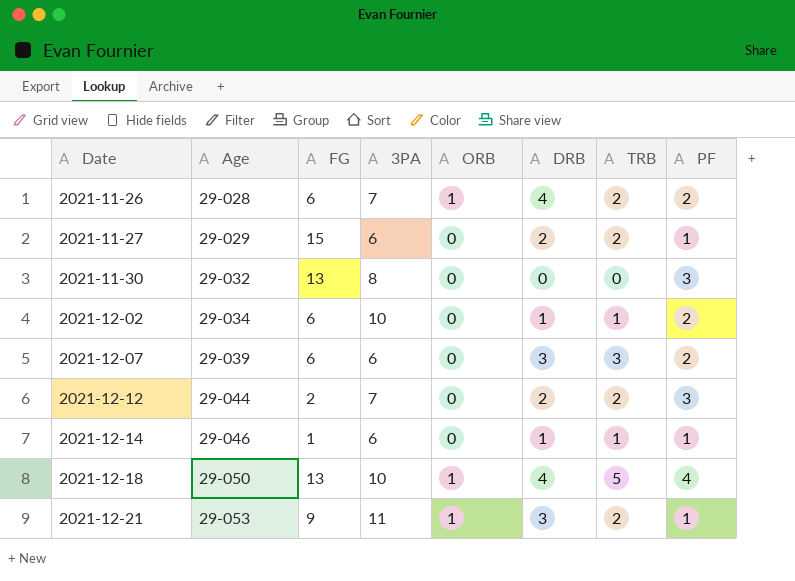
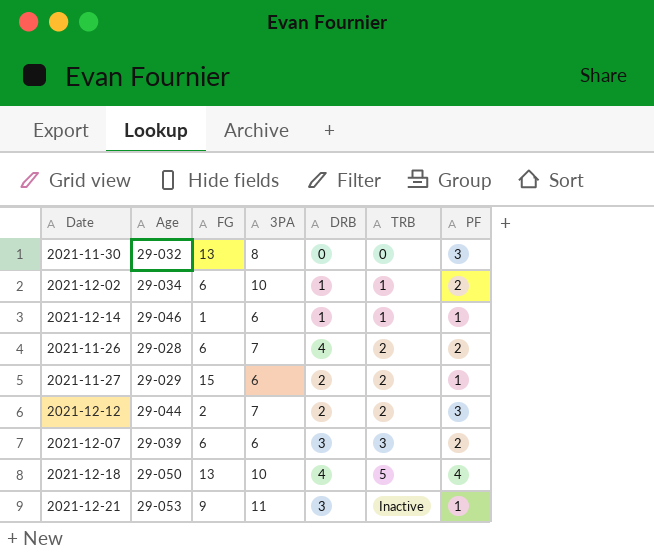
row order: Date ascending -> TRB ascending
column ORB | position: 5 -> none
2021-12-21 | TRB: 2 -> Inactive

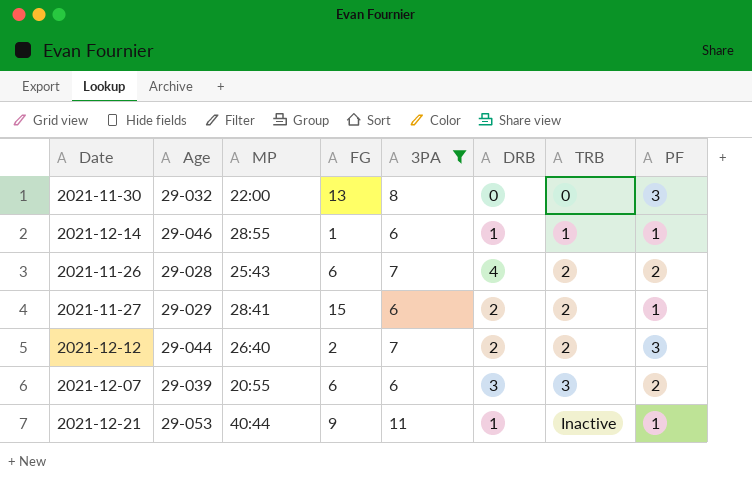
filter: none -> 3PA != 10
column MP | position: none -> 3
2021-12-21 | DRB: 3 -> 1

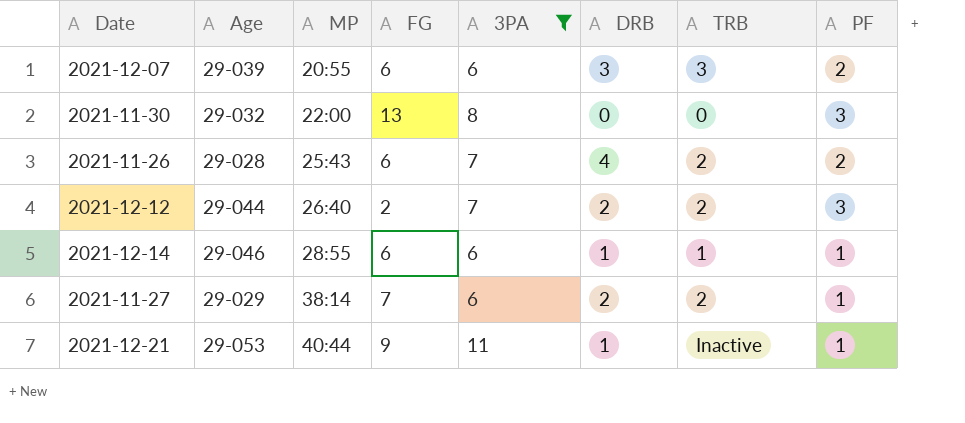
row order: TRB ascending -> MP ascending
2021-12-14 | FG: 1 -> 6
2021-11-27 | MP: 28:41 -> 38:14
2021-11-27 | FG: 15 -> 7

